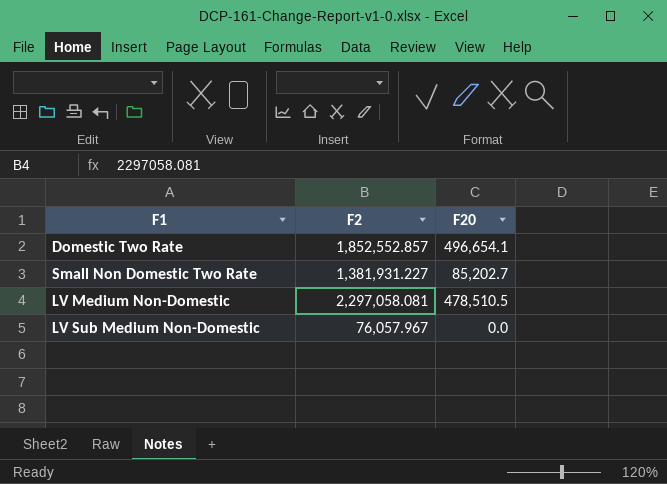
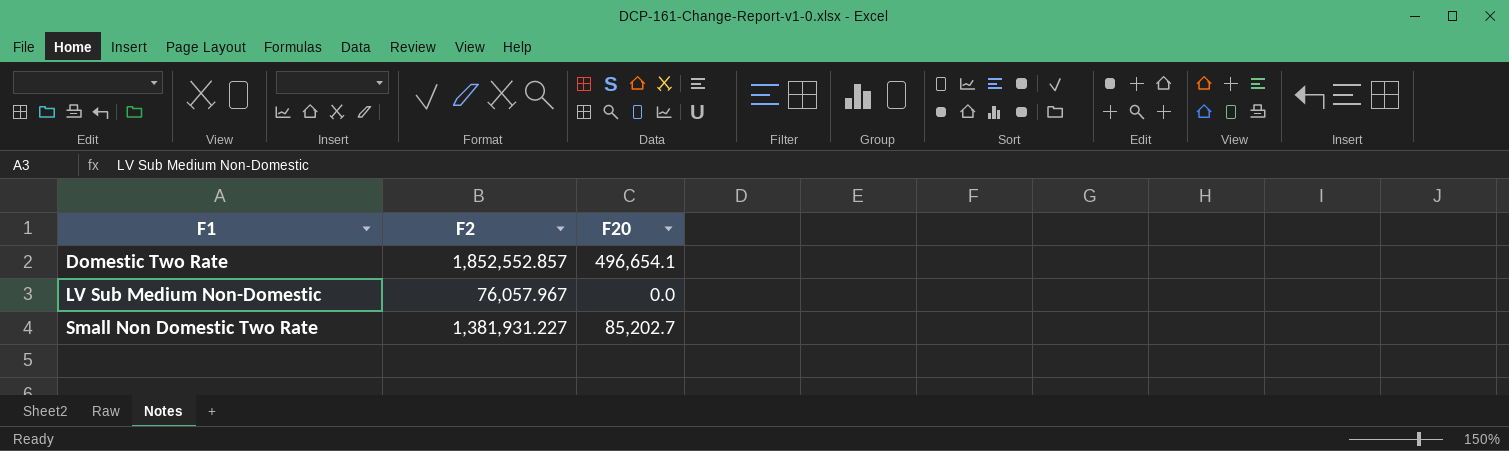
row order: none -> F1 ascending
row LV Medium Non-Domestic: 2,297,058.081 | 478,510.5 -> none

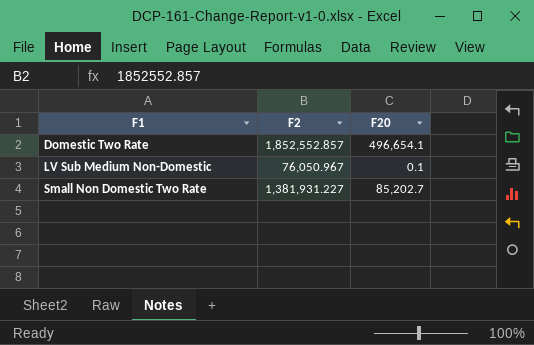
LV Sub Medium Non-Domestic | F2: 76,057.967 -> 76,050.967
LV Sub Medium Non-Domestic | F20: 0.0 -> 0.1

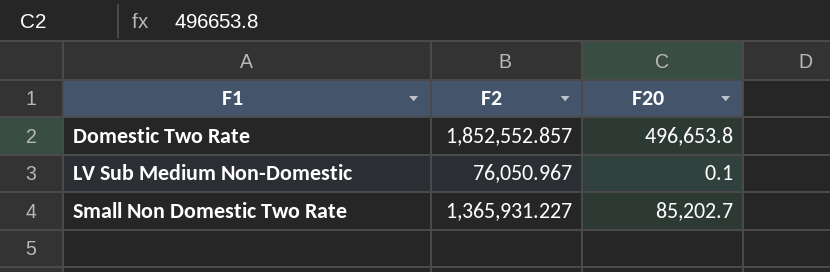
Domestic Two Rate | F20: 496,654.1 -> 496,653.8
Small Non Domestic Two Rate | F2: 1,381,931.227 -> 1,365,931.227

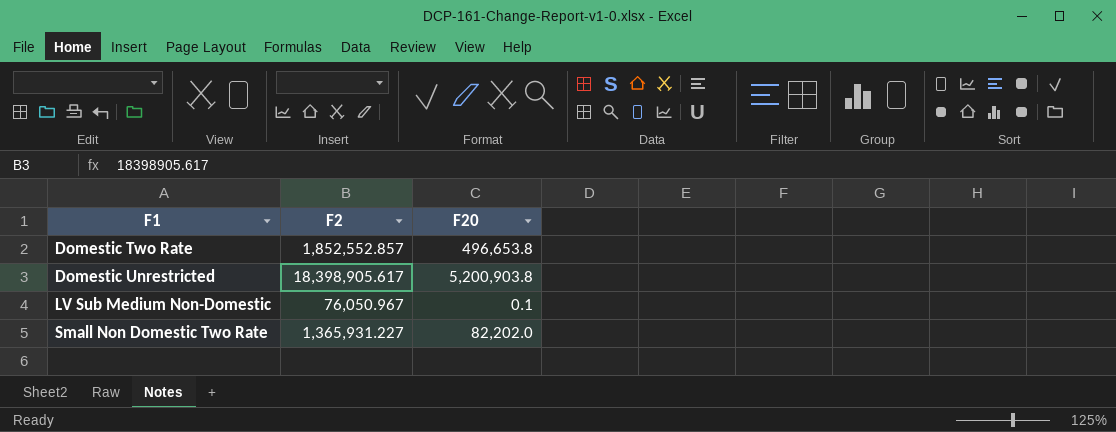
row Domestic Unrestricted: none -> 18,398,905.617 | 5,200,903.8
Small Non Domestic Two Rate | F20: 85,202.7 -> 82,202.0

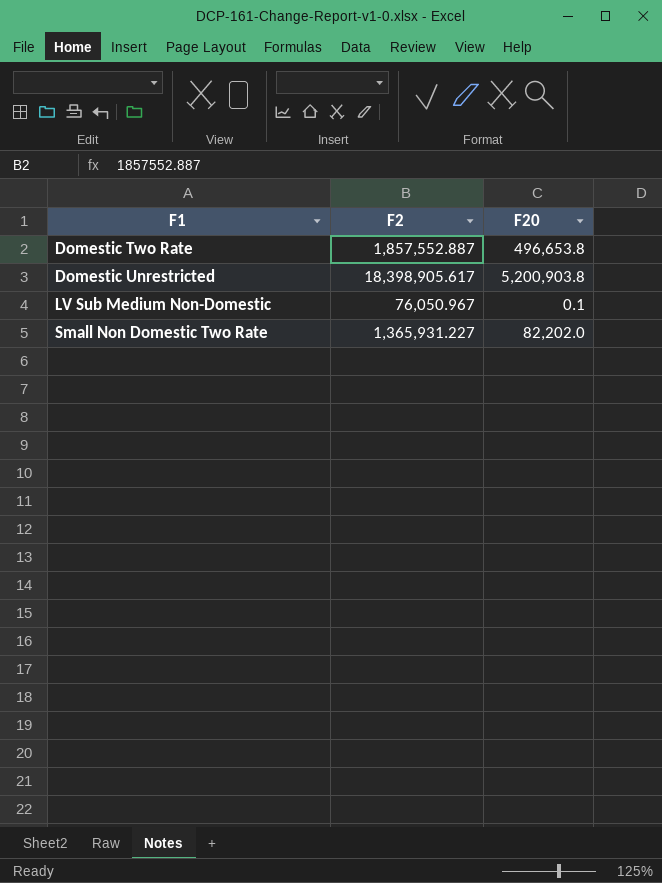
Domestic Two Rate | F2: 1,852,552.857 -> 1,857,552.887

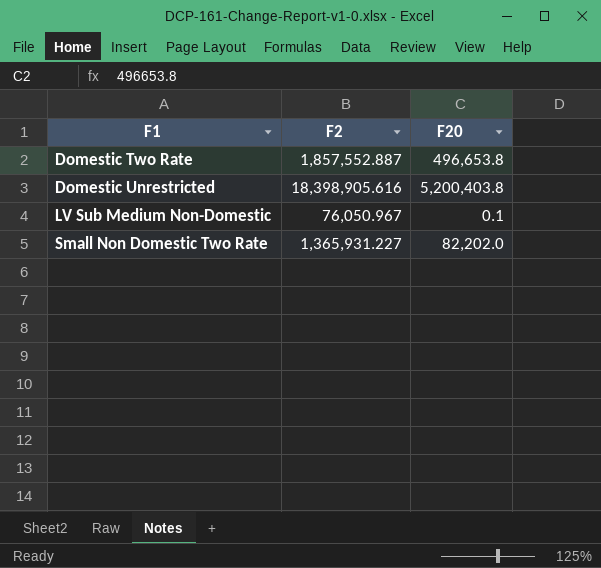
Domestic Unrestricted | F2: 18,398,905.617 -> 18,398,905.616
Domestic Unrestricted | F20: 5,200,903.8 -> 5,200,403.8

